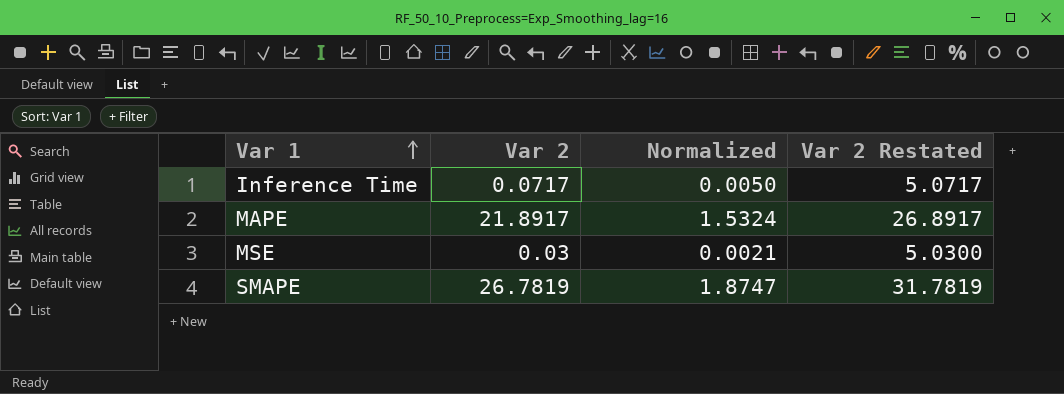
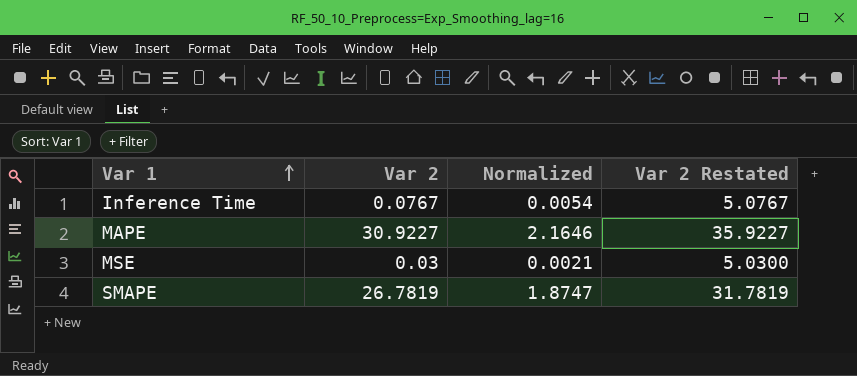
Inference Time | Var 2: 0.0717 -> 0.0767
Inference Time | Normalized: 0.0050 -> 0.0054
Inference Time | Var 2 Restated: 5.0717 -> 5.0767
MAPE | Var 2: 21.8917 -> 30.9227
MAPE | Normalized: 1.5324 -> 2.1646
MAPE | Var 2 Restated: 26.8917 -> 35.9227

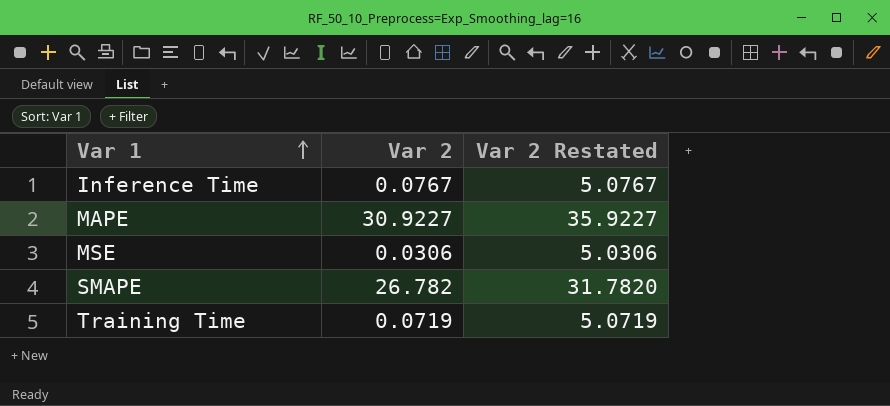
column Normalized | formula: [Var 2] * 0.07 -> none
MSE | Var 2: 0.03 -> 0.0306
MSE | Var 2 Restated: 5.0300 -> 5.0306
SMAPE | Var 2: 26.7819 -> 26.782
SMAPE | Var 2 Restated: 31.7819 -> 31.7820
row Training Time: none -> 0.0719 | 5.0719

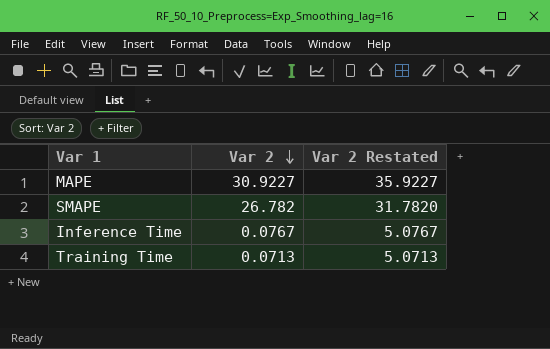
row order: Var 1 ascending -> Var 2 descending
row MSE: 0.0306 | 5.0306 -> none
Training Time | Var 2: 0.0719 -> 0.0713
Training Time | Var 2 Restated: 5.0719 -> 5.0713

